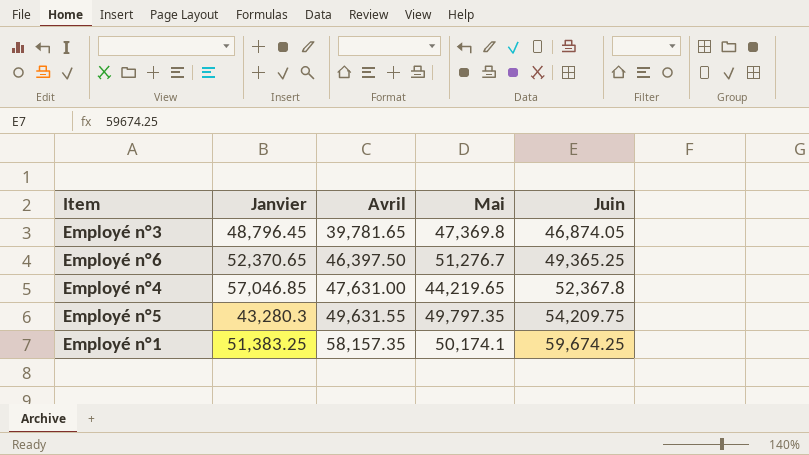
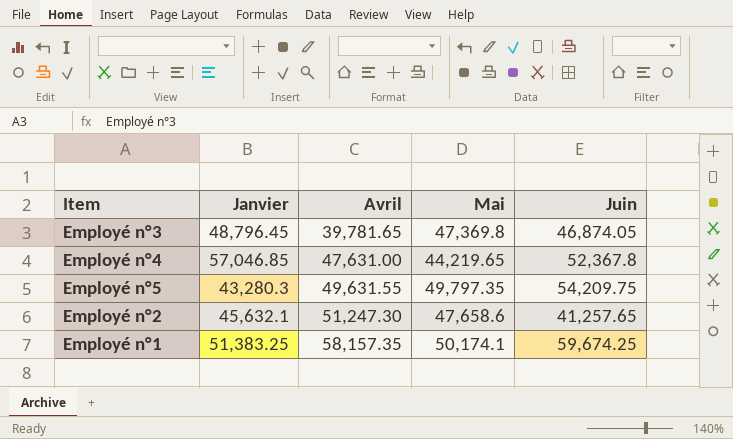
row Employé n°6: 52,370.65 | 46,397.50 | 51,276.7 | 49,365.25 -> none
row Employé n°2: none -> 45,632.1 | 51,247.30 | 47,658.6 | 41,257.65

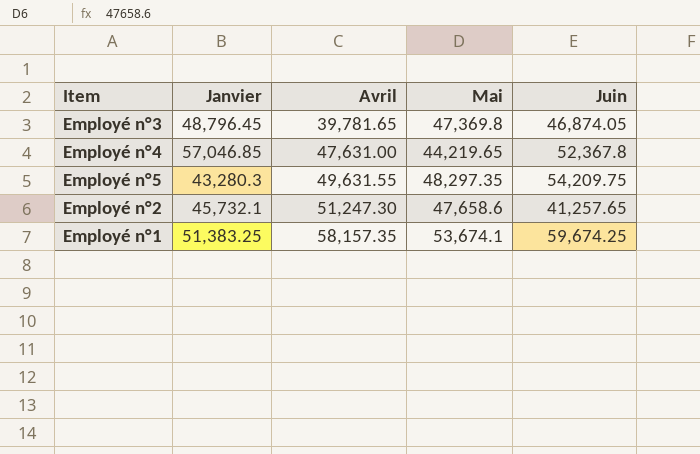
Employé n°5 | Mai: 49,797.35 -> 48,297.35
Employé n°2 | Janvier: 45,632.1 -> 45,732.1
Employé n°1 | Mai: 50,174.1 -> 53,674.1

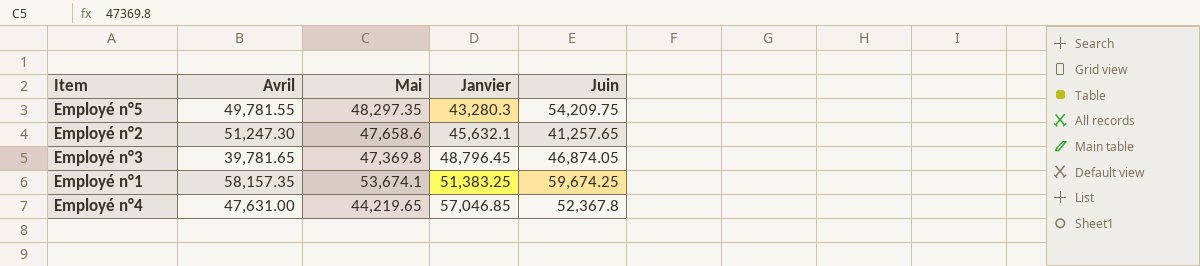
row order: Avril ascending -> Janvier ascending
column Janvier | position: 2 -> 4
Employé n°5 | Avril: 49,631.55 -> 49,781.55
Employé n°2 | Janvier: 45,732.1 -> 45,632.1

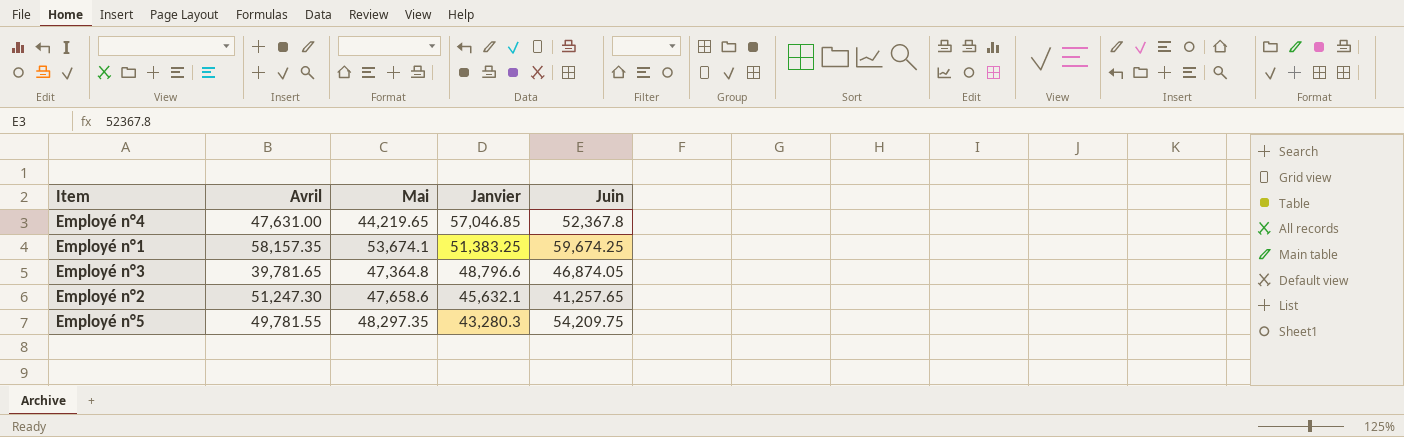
row order: Janvier ascending -> Janvier descending
Employé n°3 | Mai: 47,369.8 -> 47,364.8
Employé n°3 | Janvier: 48,796.45 -> 48,796.6

